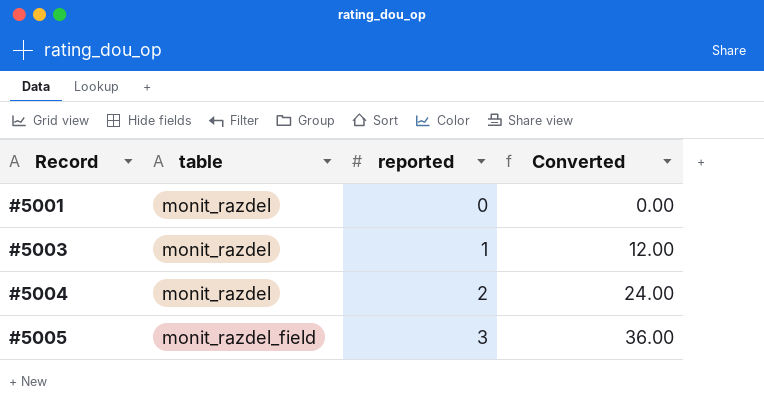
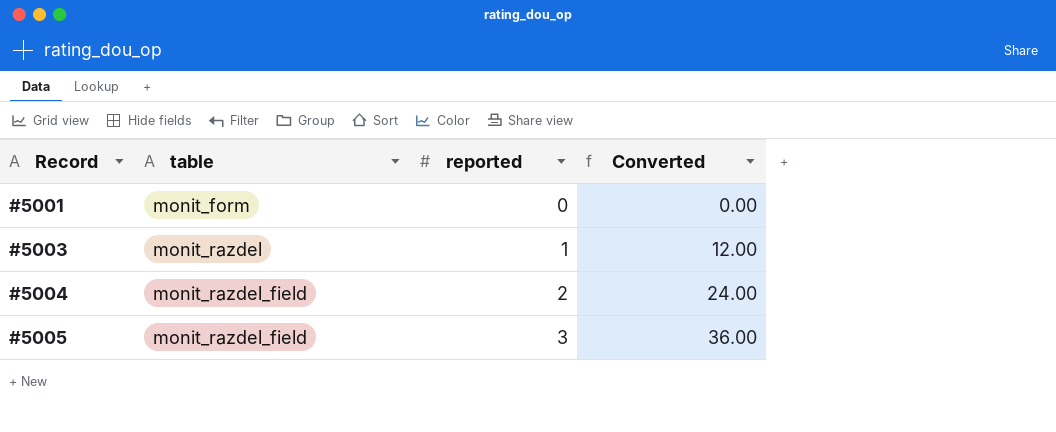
#5001 | table: monit_razdel -> monit_form
#5004 | table: monit_razdel -> monit_razdel_field

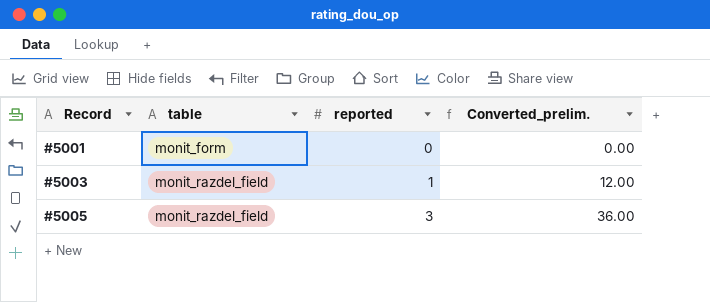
column name: Converted -> Converted_prelim.
row #5004: monit_razdel_field | 2 | 24.00 -> none
#5003 | table: monit_razdel -> monit_razdel_field

